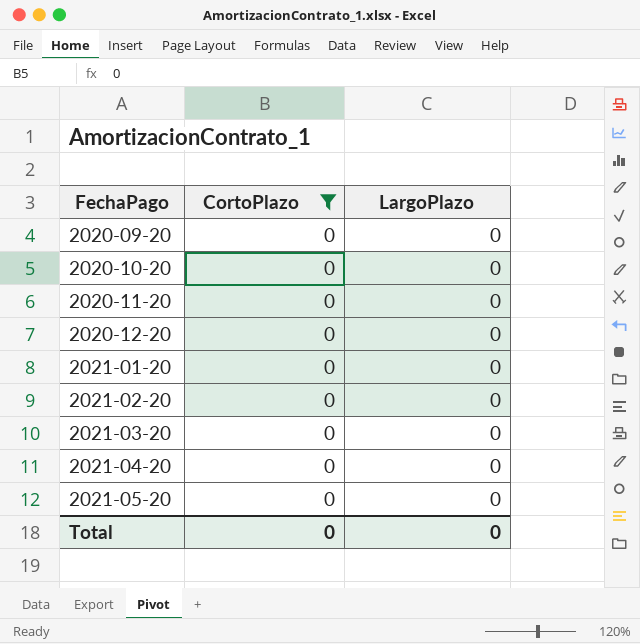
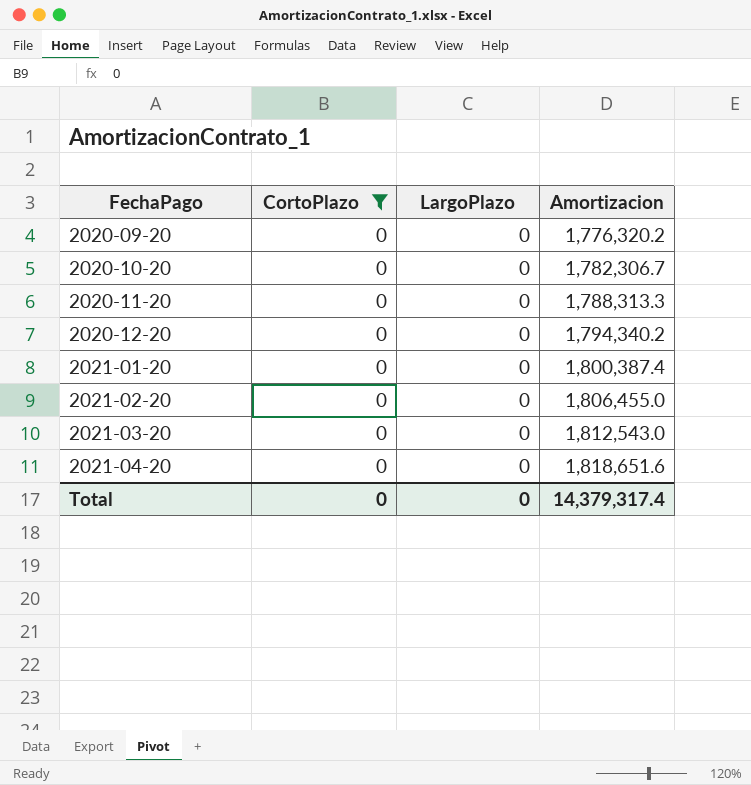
column Amortizacion | position: none -> 4
row 2021-05-20: 0 | 0 -> none

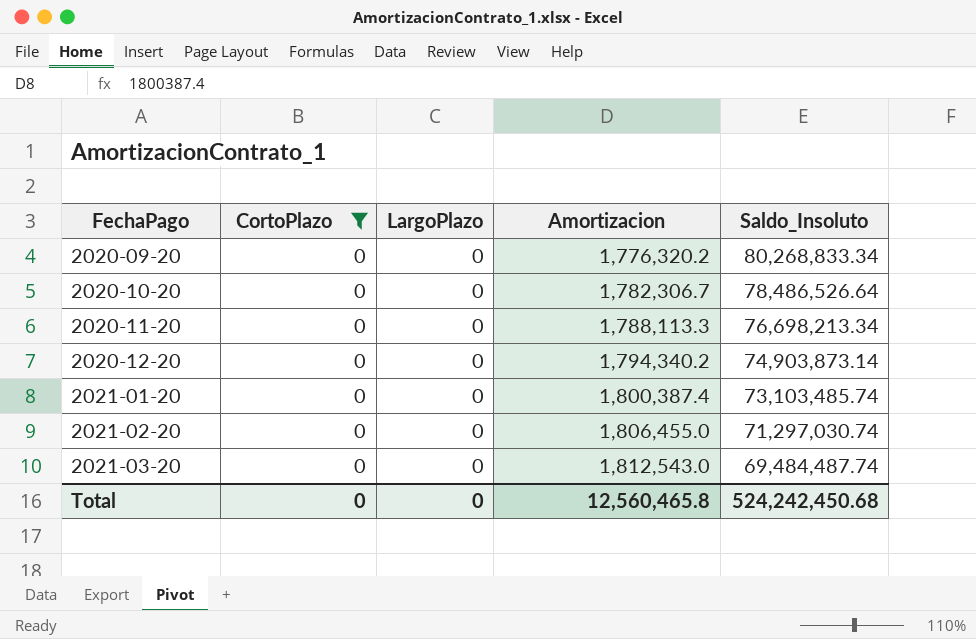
column Saldo_Insoluto | position: none -> 5
row 2021-04-20: 0 | 0 | 1,818,651.6 -> none
2020-11-20 | Amortizacion: 1,788,313.3 -> 1,788,113.3
Total | Amortizacion: 14,379,317.4 -> 12,560,465.8

